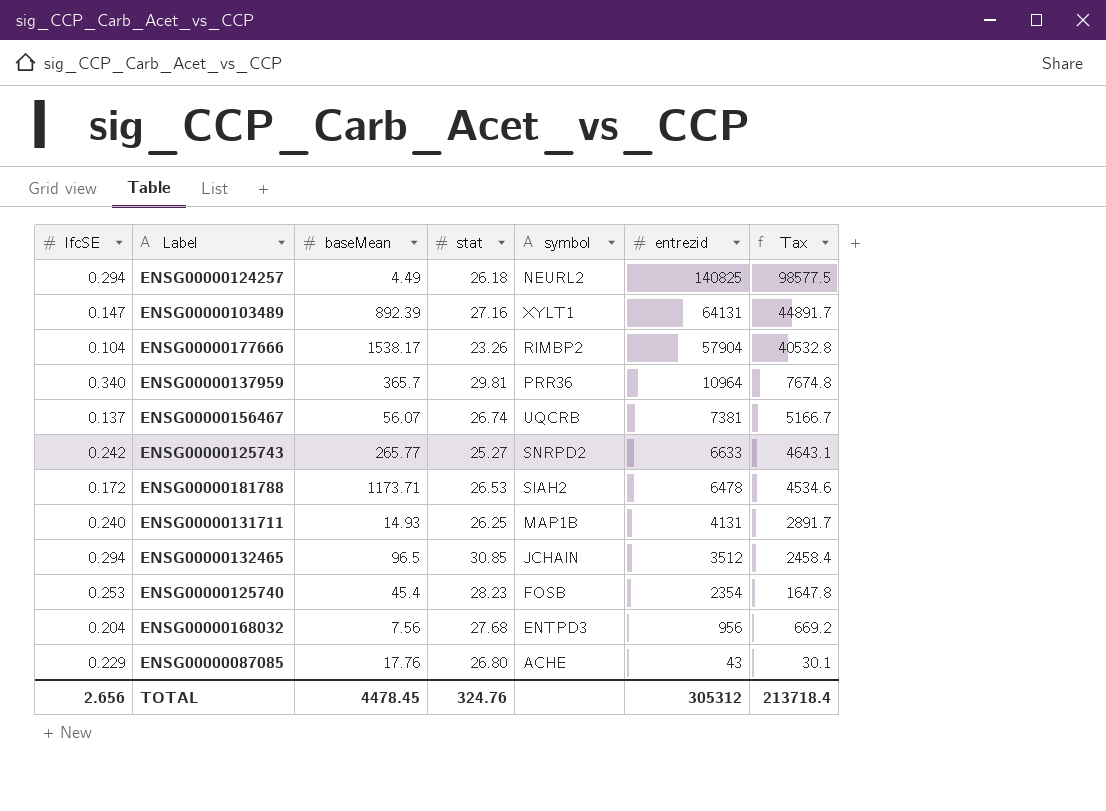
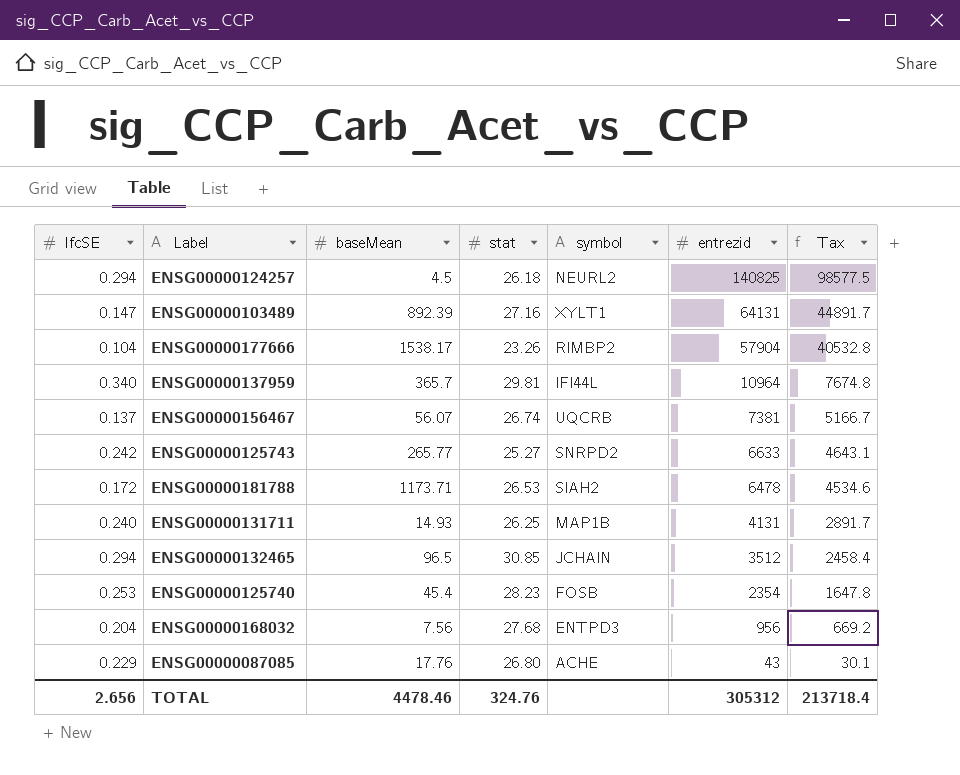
ENSG00000124257 | baseMean: 4.49 -> 4.5
ENSG00000137959 | symbol: PRR36 -> IFI44L
TOTAL | baseMean: 4478.45 -> 4478.46

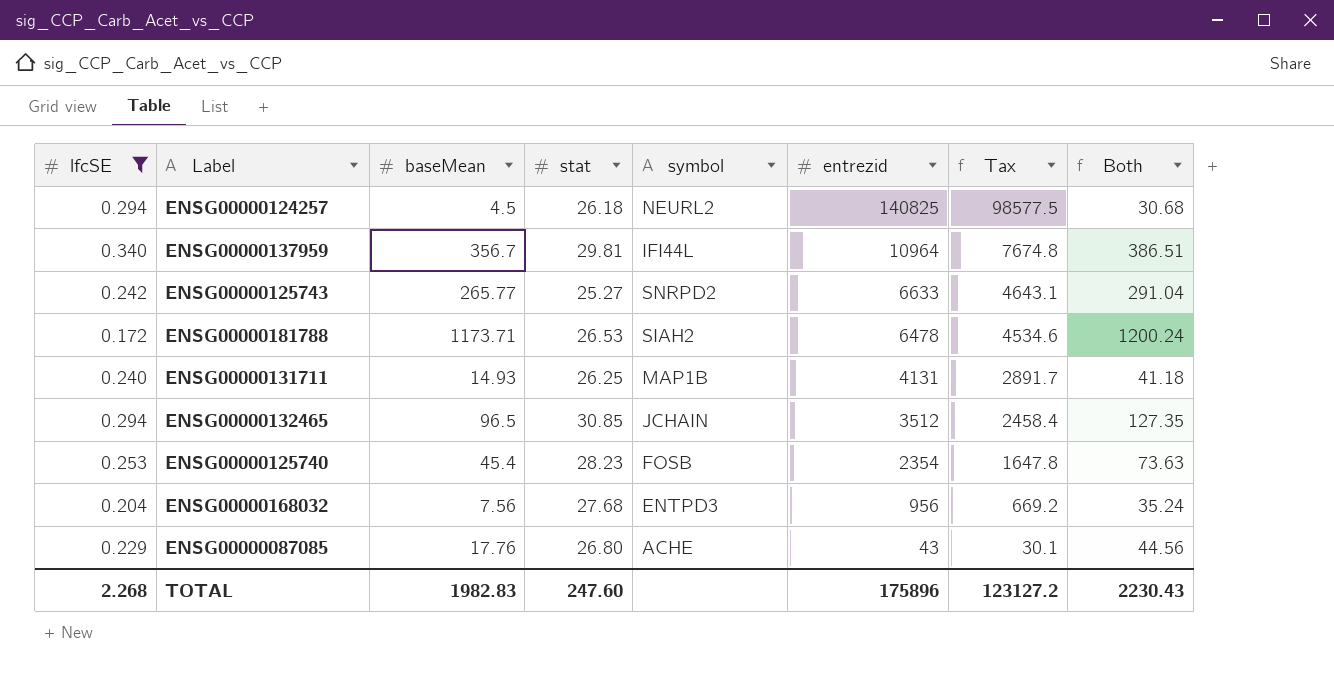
filter: none -> lfcSE >= 0.172
column Both | formula: none -> [baseMean] + [stat]
ENSG00000137959 | baseMean: 365.7 -> 356.7
TOTAL | lfcSE: 2.656 -> 2.268
TOTAL | baseMean: 4478.46 -> 1982.83
TOTAL | stat: 324.76 -> 247.60
TOTAL | entrezid: 305312 -> 175896
TOTAL | Tax: 213718.4 -> 123127.2

